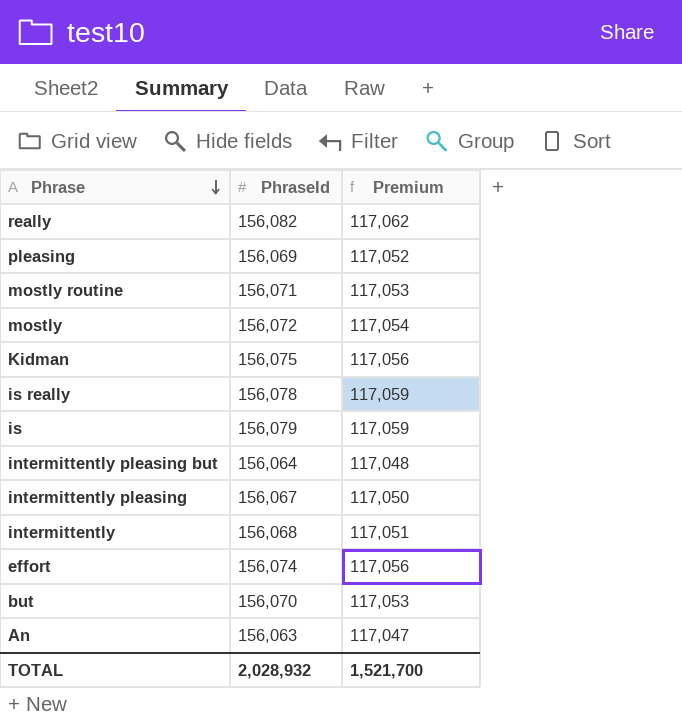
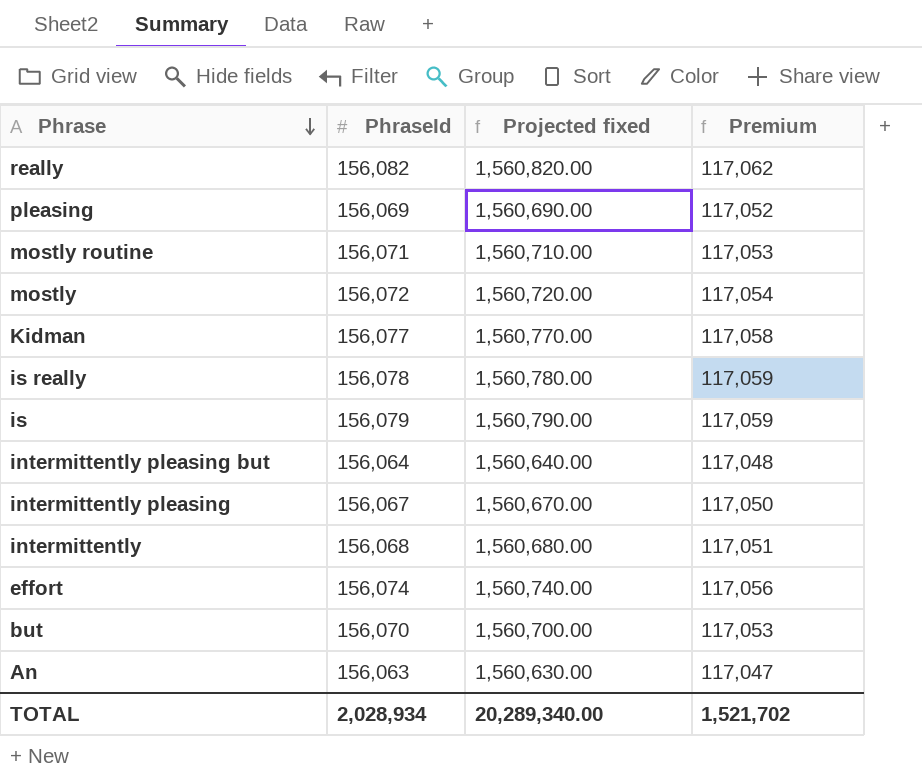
column Projected fixed | formula: none -> [PhraseId] * 10
Kidman | PhraseId: 156,075 -> 156,077
Kidman | Premium: 117,056 -> 117,058
TOTAL | PhraseId: 2,028,932 -> 2,028,934
TOTAL | Premium: 1,521,700 -> 1,521,702

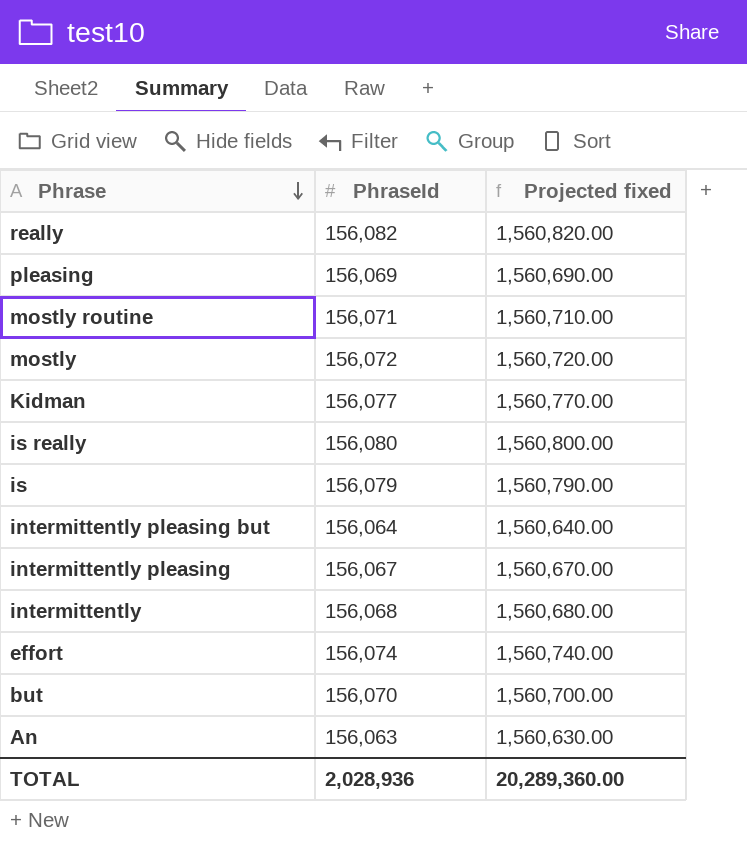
column Premium | formula: [PhraseId] * 0.75 -> none
is really | PhraseId: 156,078 -> 156,080
is really | Projected fixed: 1,560,780.00 -> 1,560,800.00
TOTAL | PhraseId: 2,028,934 -> 2,028,936
TOTAL | Projected fixed: 20,289,340.00 -> 20,289,360.00

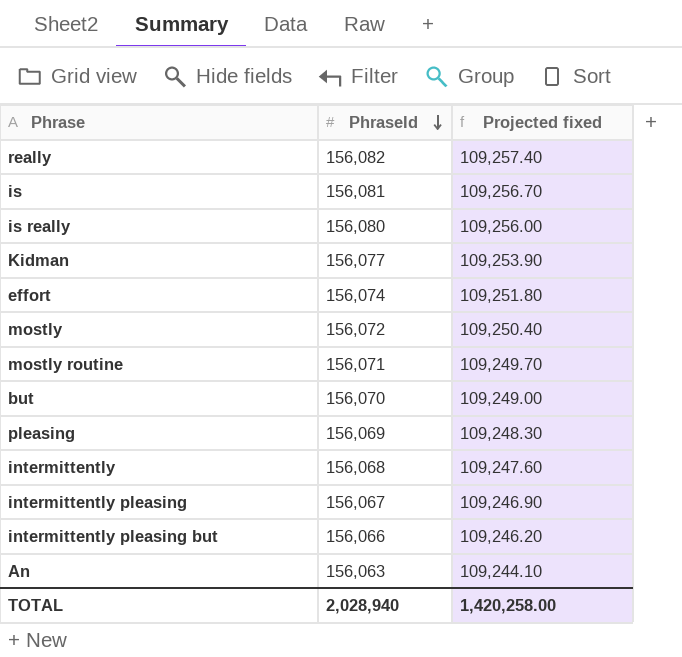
row order: Phrase descending -> PhraseId descending
column Projected fixed | formula: [PhraseId] * 10 -> [PhraseId] * 0.7
is | PhraseId: 156,079 -> 156,081
intermittently pleasing but | PhraseId: 156,064 -> 156,066
TOTAL | PhraseId: 2,028,936 -> 2,028,940
TOTAL | Projected fixed: 20,289,360.00 -> 1,420,258.00

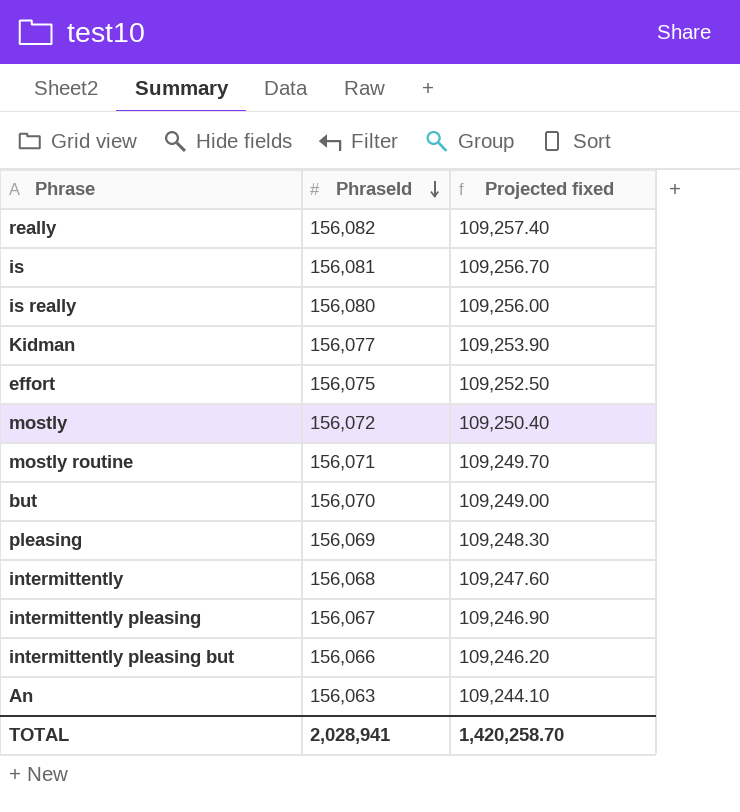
effort | PhraseId: 156,074 -> 156,075
effort | Projected fixed: 109,251.80 -> 109,252.50
TOTAL | PhraseId: 2,028,940 -> 2,028,941
TOTAL | Projected fixed: 1,420,258.00 -> 1,420,258.70

